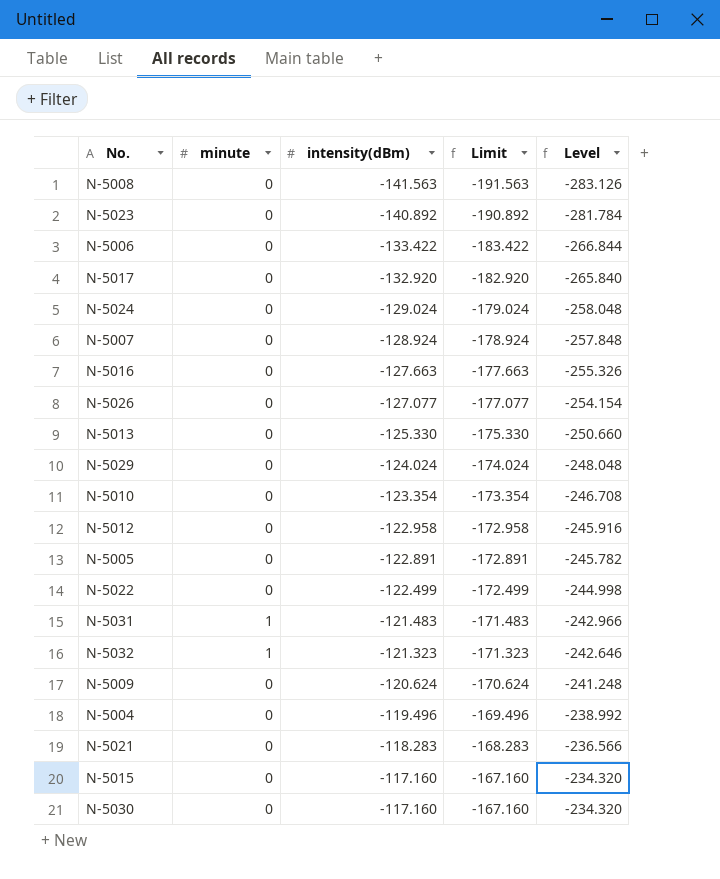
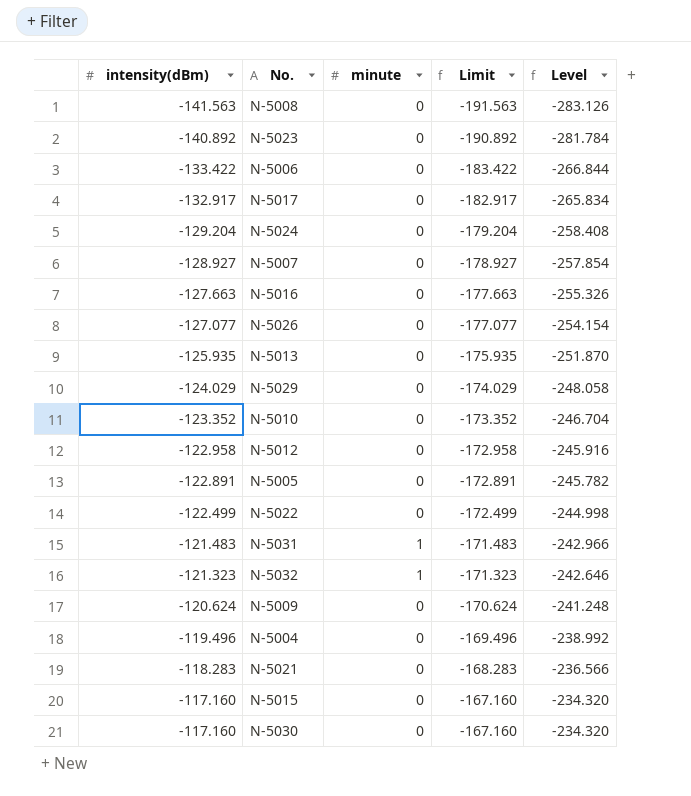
column intensity(dBm) | position: 3 -> 1
N-5017 | intensity(dBm): -132.920 -> -132.917
N-5017 | Limit: -182.920 -> -182.917
N-5017 | Level: -265.840 -> -265.834
N-5024 | intensity(dBm): -129.024 -> -129.204
N-5024 | Limit: -179.024 -> -179.204
N-5024 | Level: -258.048 -> -258.408
N-5007 | intensity(dBm): -128.924 -> -128.927
N-5007 | Limit: -178.924 -> -178.927
N-5007 | Level: -257.848 -> -257.854
N-5013 | intensity(dBm): -125.330 -> -125.935
N-5013 | Limit: -175.330 -> -175.935
N-5013 | Level: -250.660 -> -251.870
N-5029 | intensity(dBm): -124.024 -> -124.029
N-5029 | Limit: -174.024 -> -174.029
N-5029 | Level: -248.048 -> -248.058
N-5010 | intensity(dBm): -123.354 -> -123.352
N-5010 | Limit: -173.354 -> -173.352
N-5010 | Level: -246.708 -> -246.704

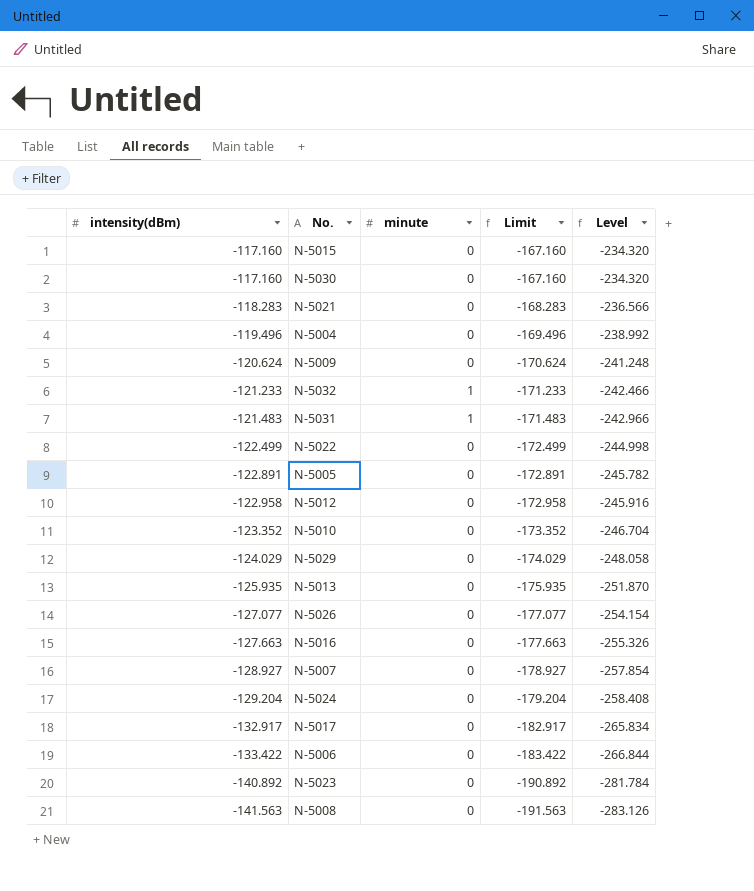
row order: intensity(dBm) ascending -> intensity(dBm) descending
N-5032 | intensity(dBm): -121.323 -> -121.233
N-5032 | Limit: -171.323 -> -171.233
N-5032 | Level: -242.646 -> -242.466

